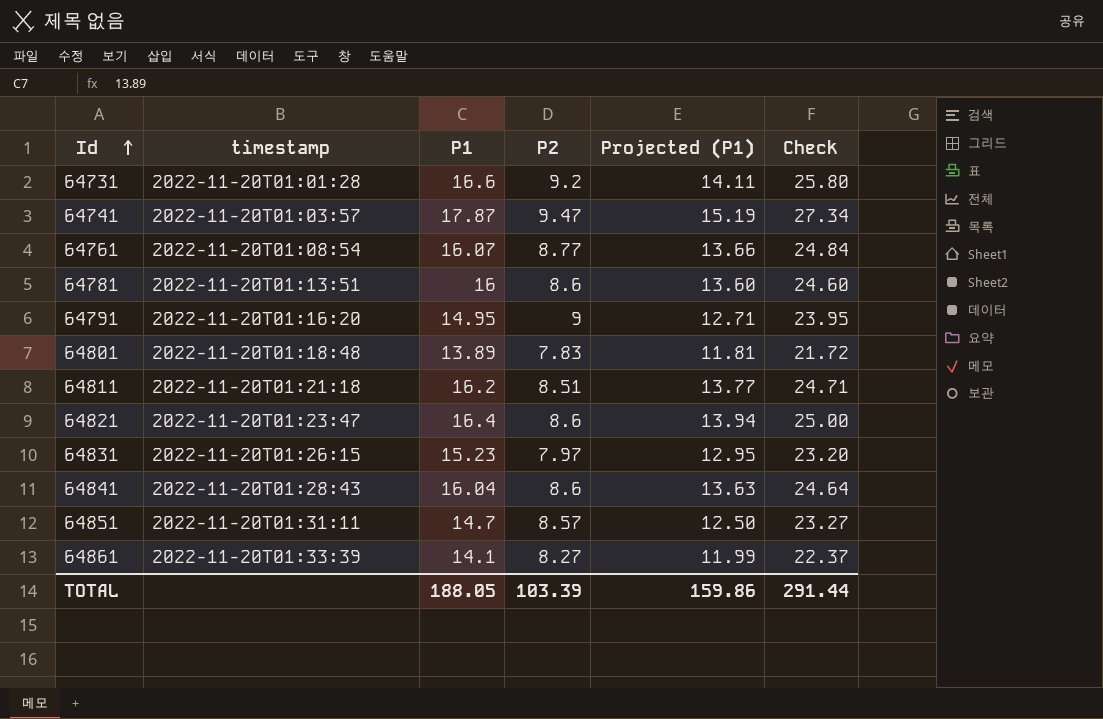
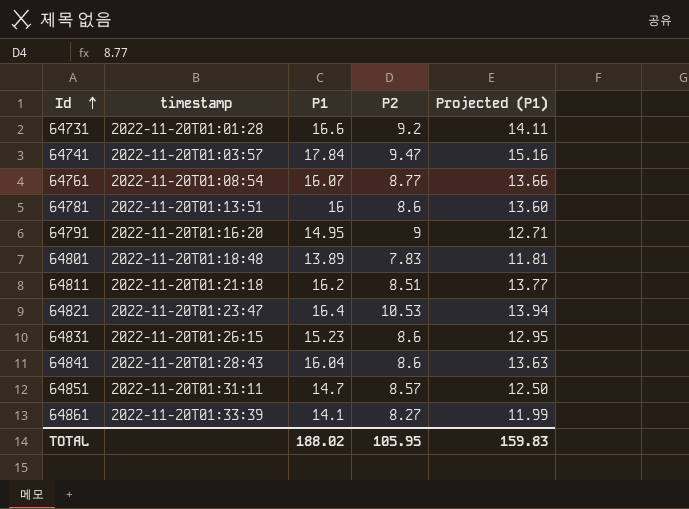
column Check | formula: [P1] + [P2] -> none
64741 | P1: 17.87 -> 17.84
64741 | Projected (P1): 15.19 -> 15.16
64821 | P2: 8.6 -> 10.53
64831 | P2: 7.97 -> 8.6
TOTAL | P1: 188.05 -> 188.02
TOTAL | P2: 103.39 -> 105.95
TOTAL | Projected (P1): 159.86 -> 159.83

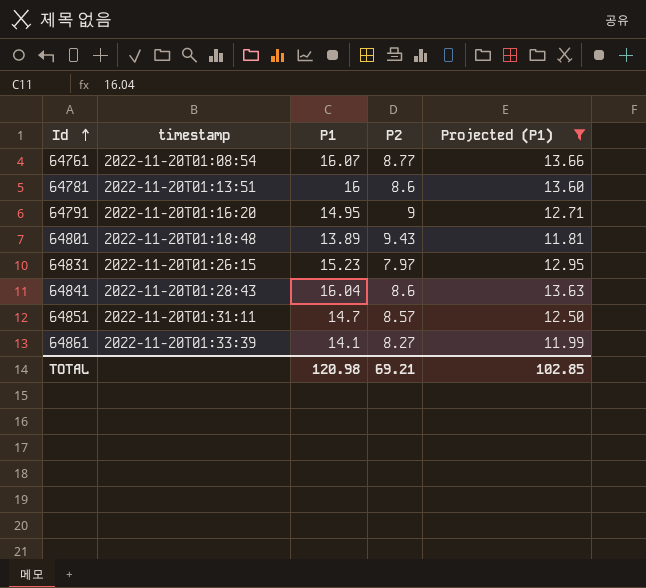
filter: none -> Projected (P1) <= 13.66
64801 | P2: 7.83 -> 9.43
64831 | P2: 8.6 -> 7.97
TOTAL | P1: 188.02 -> 120.98
TOTAL | P2: 105.95 -> 69.21
TOTAL | Projected (P1): 159.83 -> 102.85

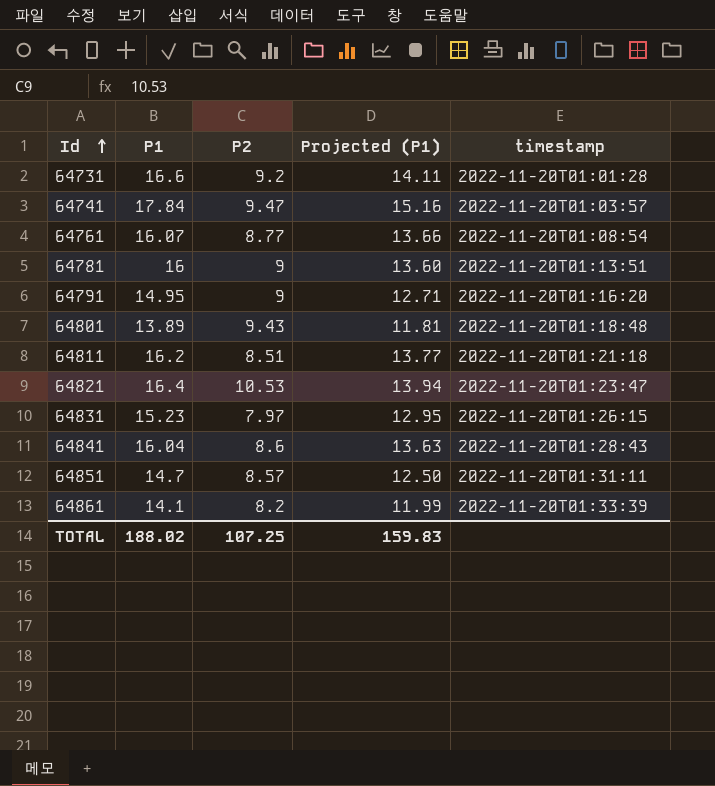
filter: Projected (P1) <= 13.66 -> none
column timestamp | position: 2 -> 5
64781 | P2: 8.6 -> 9
64861 | P2: 8.27 -> 8.2
TOTAL | P1: 120.98 -> 188.02
TOTAL | P2: 69.21 -> 107.25
TOTAL | Projected (P1): 102.85 -> 159.83

